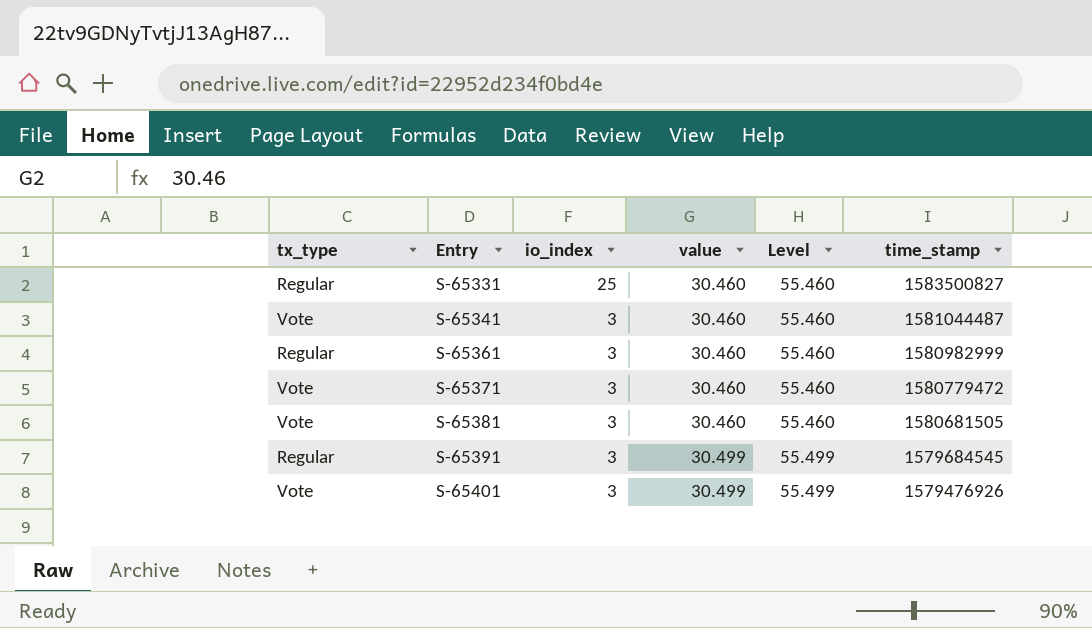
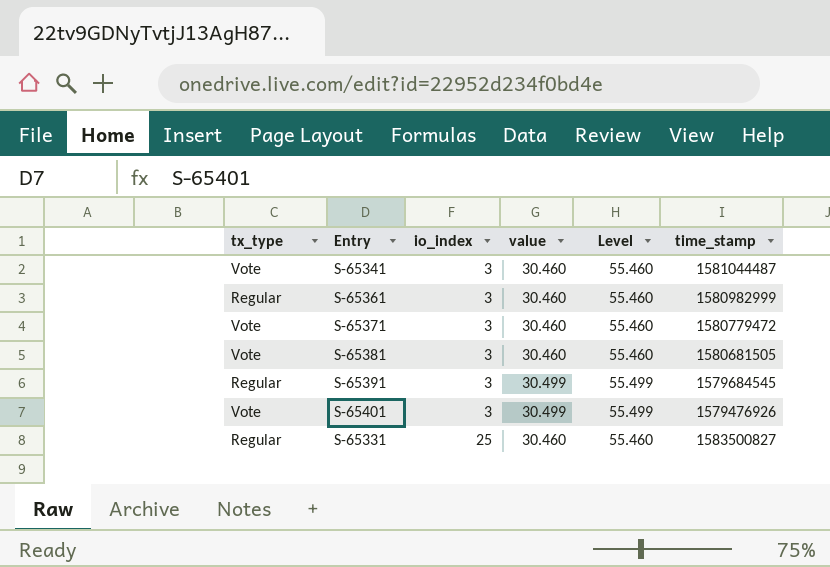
row order: Entry ascending -> io_index ascending

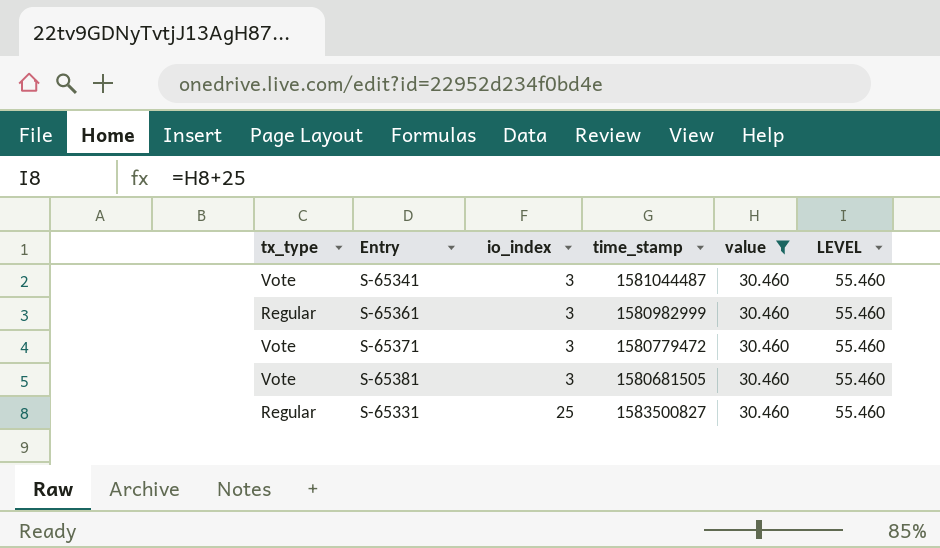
filter: none -> value = 30.460
column time_stamp | position: 6 -> 4
column name: Level -> LEVEL

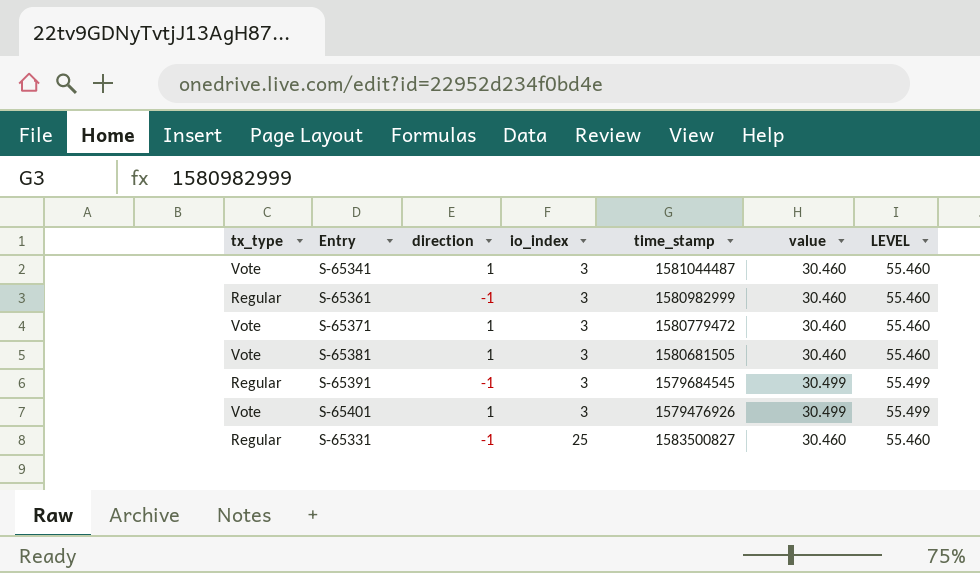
filter: value = 30.460 -> none
column direction | position: none -> 3

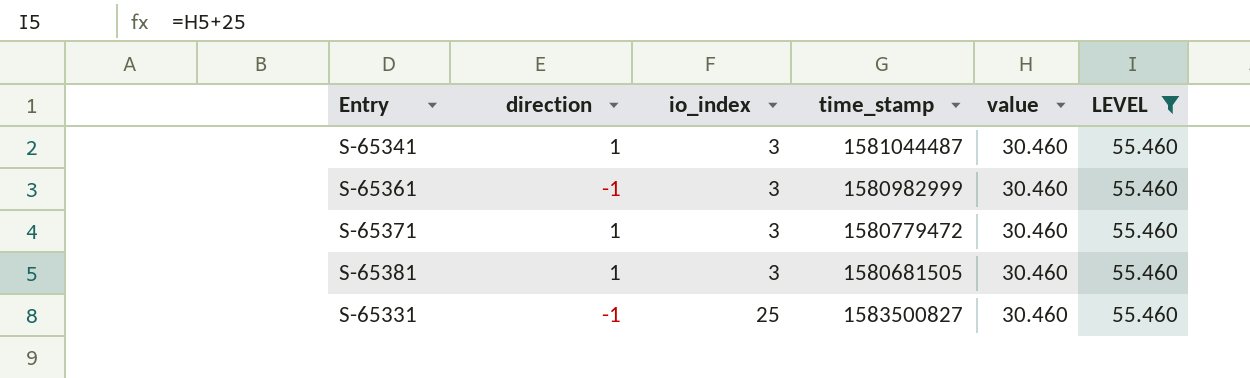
filter: none -> LEVEL = 55.460
column tx_type | position: 1 -> none

